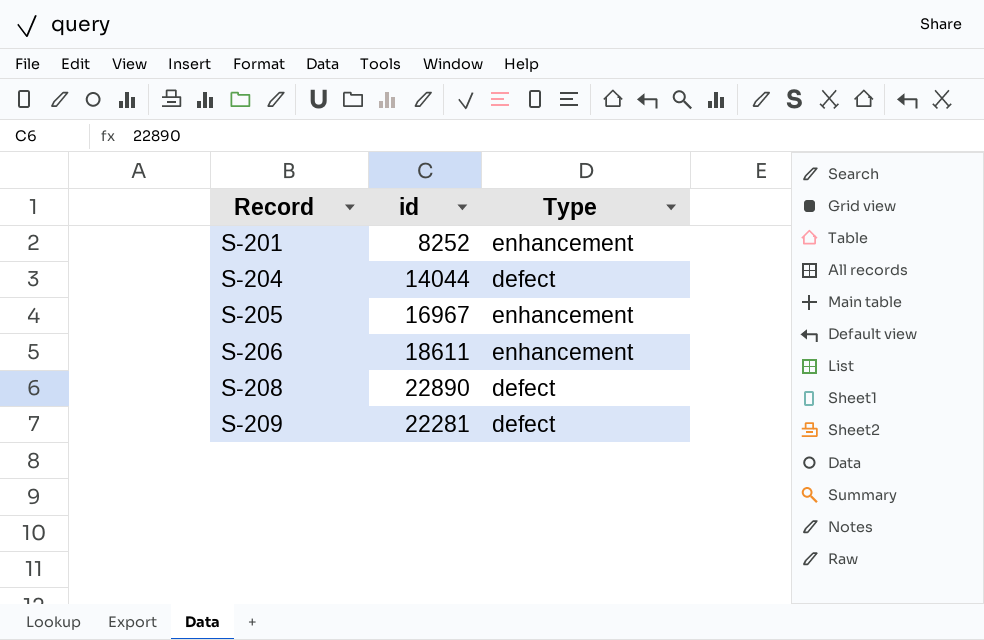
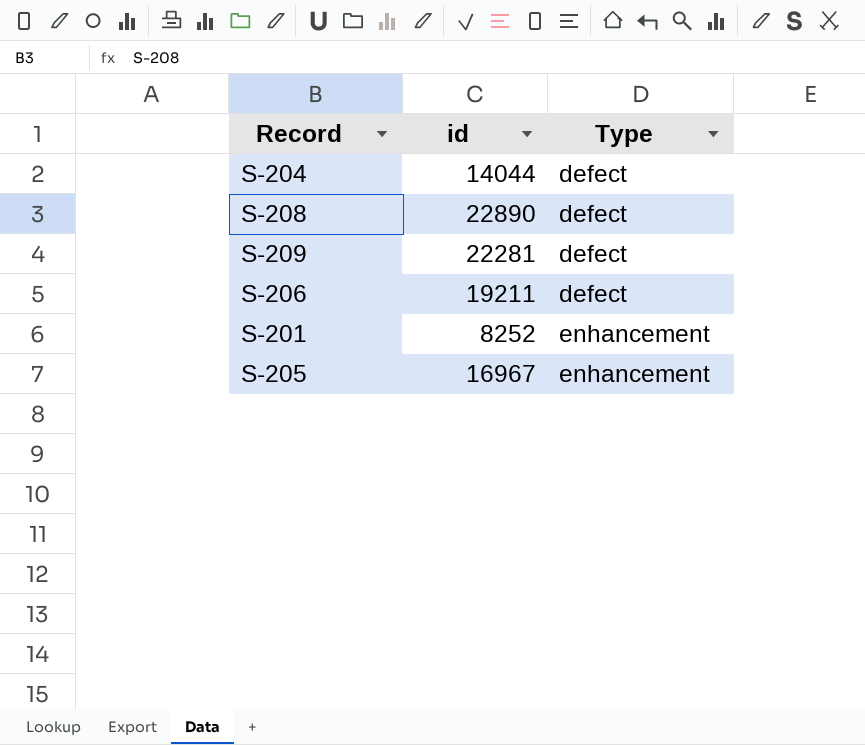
row order: Record ascending -> Type ascending
S-206 | id: 18611 -> 19211
S-206 | Type: enhancement -> defect

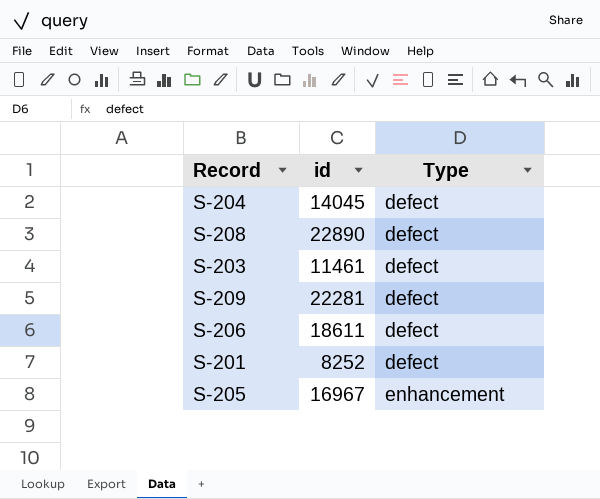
S-204 | id: 14044 -> 14045
row S-203: none -> 11461 | defect
S-206 | id: 19211 -> 18611
S-201 | Type: enhancement -> defect

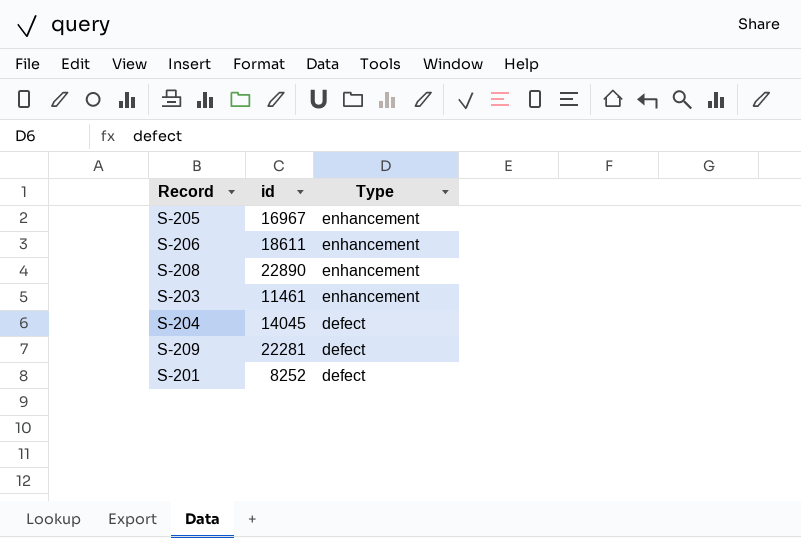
row order: Type ascending -> Type descending
S-206 | Type: defect -> enhancement
S-208 | Type: defect -> enhancement
S-203 | Type: defect -> enhancement

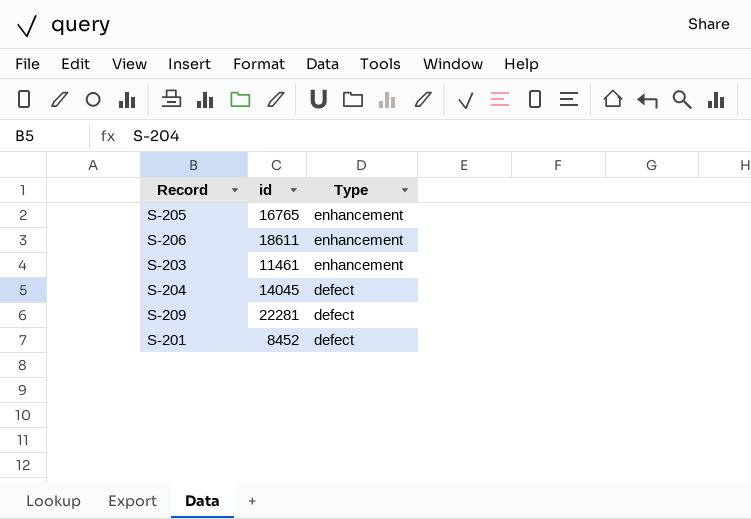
row S-208: 22890 | enhancement -> none
S-205 | id: 16967 -> 16765
S-201 | id: 8252 -> 8452

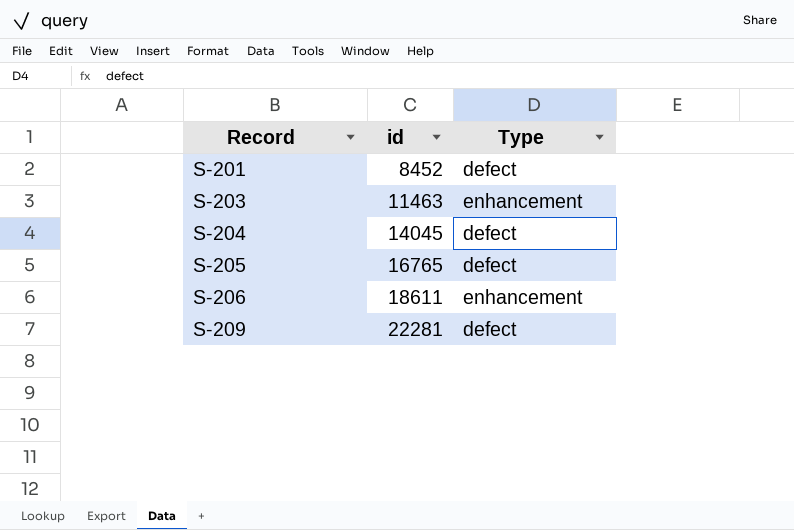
row order: Type descending -> Record ascending
S-203 | id: 11461 -> 11463
S-205 | Type: enhancement -> defect

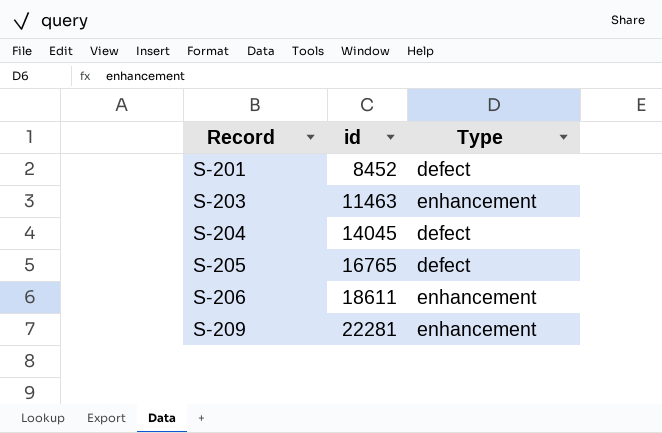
S-209 | Type: defect -> enhancement

